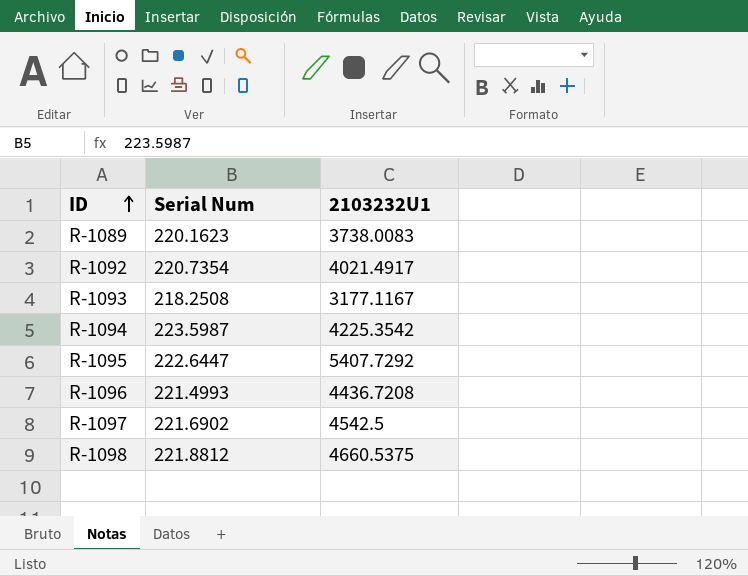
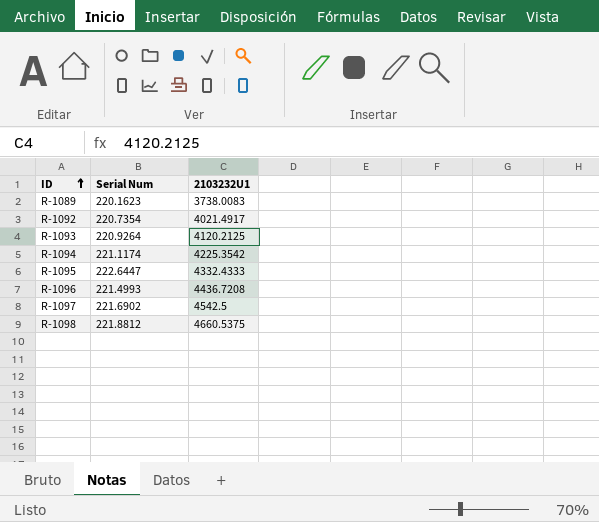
R-1093 | Serial Num: 218.2508 -> 220.9264
R-1093 | 2103232U1: 3177.1167 -> 4120.2125
R-1094 | Serial Num: 223.5987 -> 221.1174
R-1095 | 2103232U1: 5407.7292 -> 4332.4333

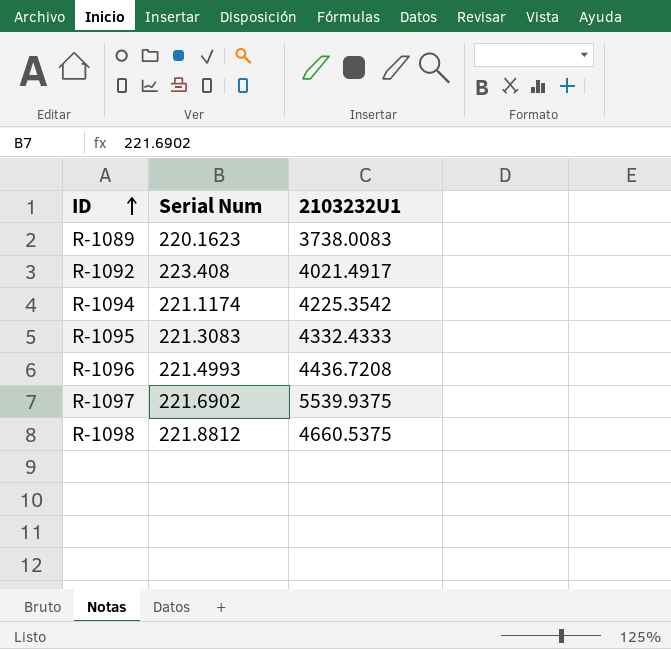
row R-1093: 220.9264 | 4120.2125 -> none
R-1092 | Serial Num: 220.7354 -> 223.408
R-1095 | Serial Num: 222.6447 -> 221.3083
R-1097 | 2103232U1: 4542.5 -> 5539.9375

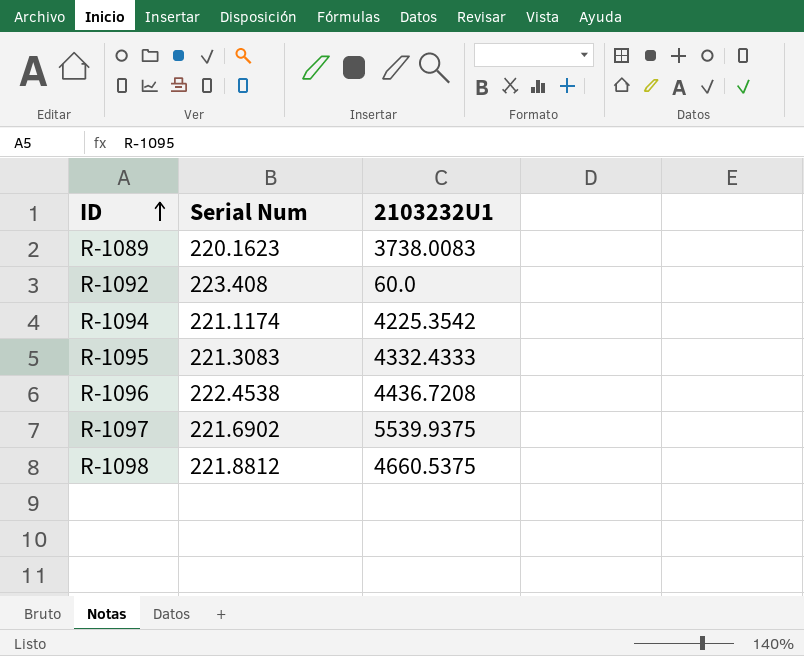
R-1092 | 2103232U1: 4021.4917 -> 60.0
R-1096 | Serial Num: 221.4993 -> 222.4538

